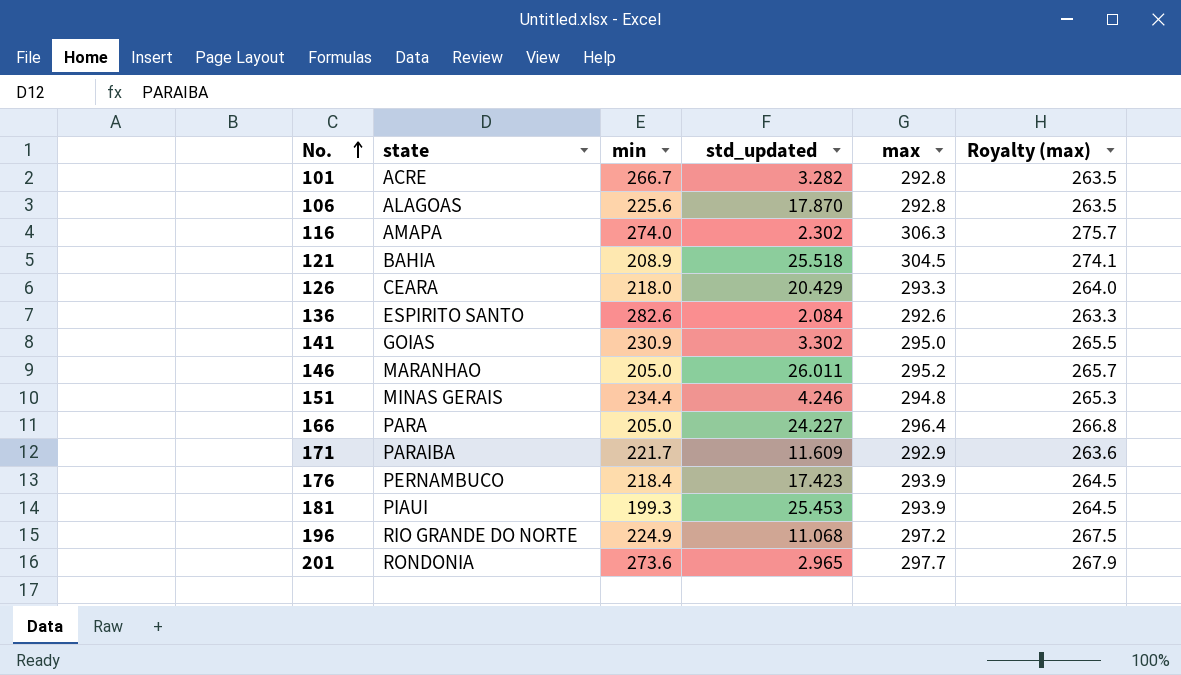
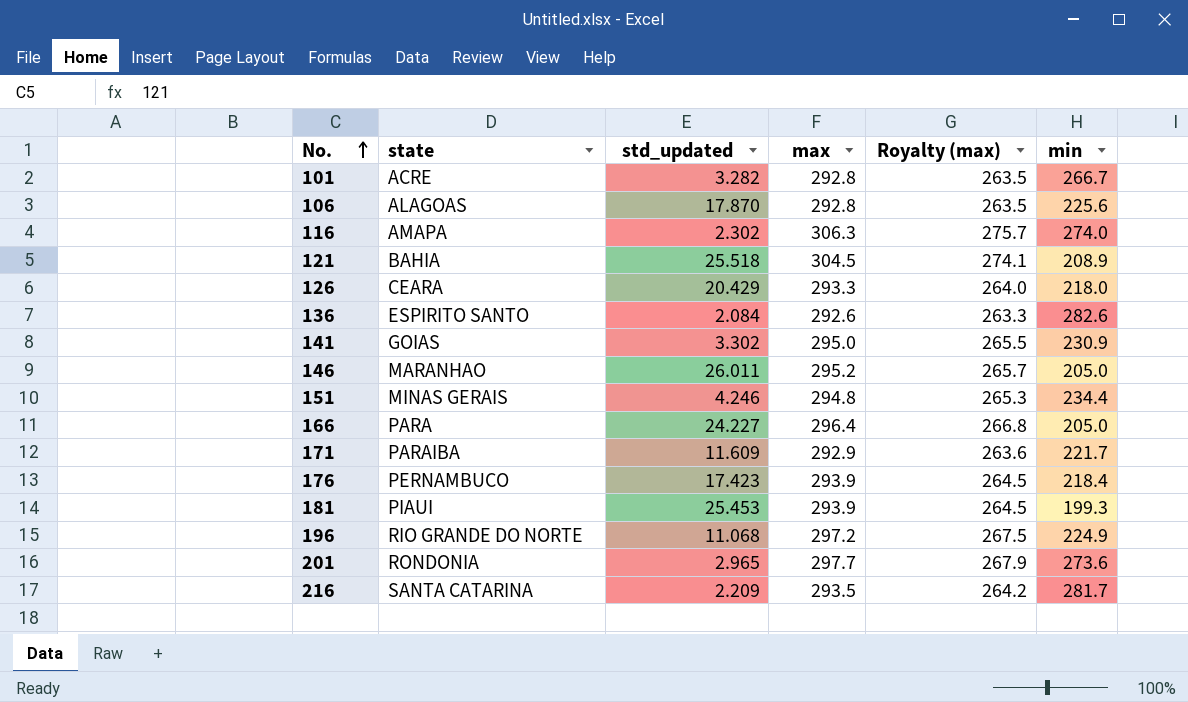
column min | position: 3 -> 6
row 216: none -> SANTA CATARINA | 2.209 | 293.5 | 264.2 | 281.7

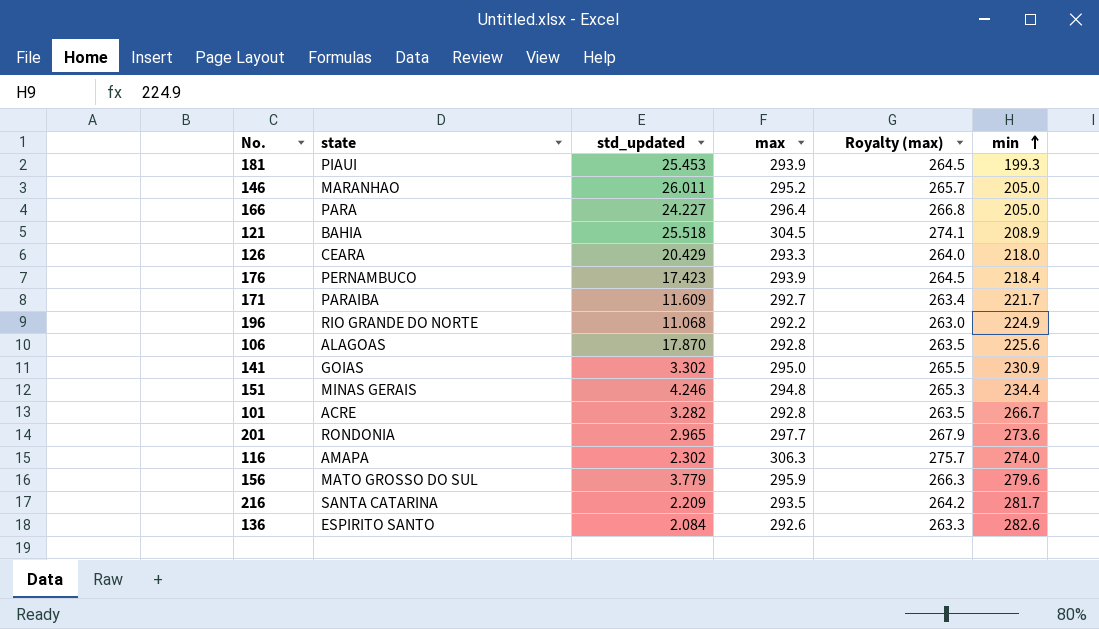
row order: No. ascending -> min ascending
171 | max: 292.9 -> 292.7
171 | Royalty (max): 263.6 -> 263.4
196 | max: 297.2 -> 292.2
196 | Royalty (max): 267.5 -> 263.0
row 156: none -> MATO GROSSO DO SUL | 3.779 | 295.9 | 266.3 | 279.6

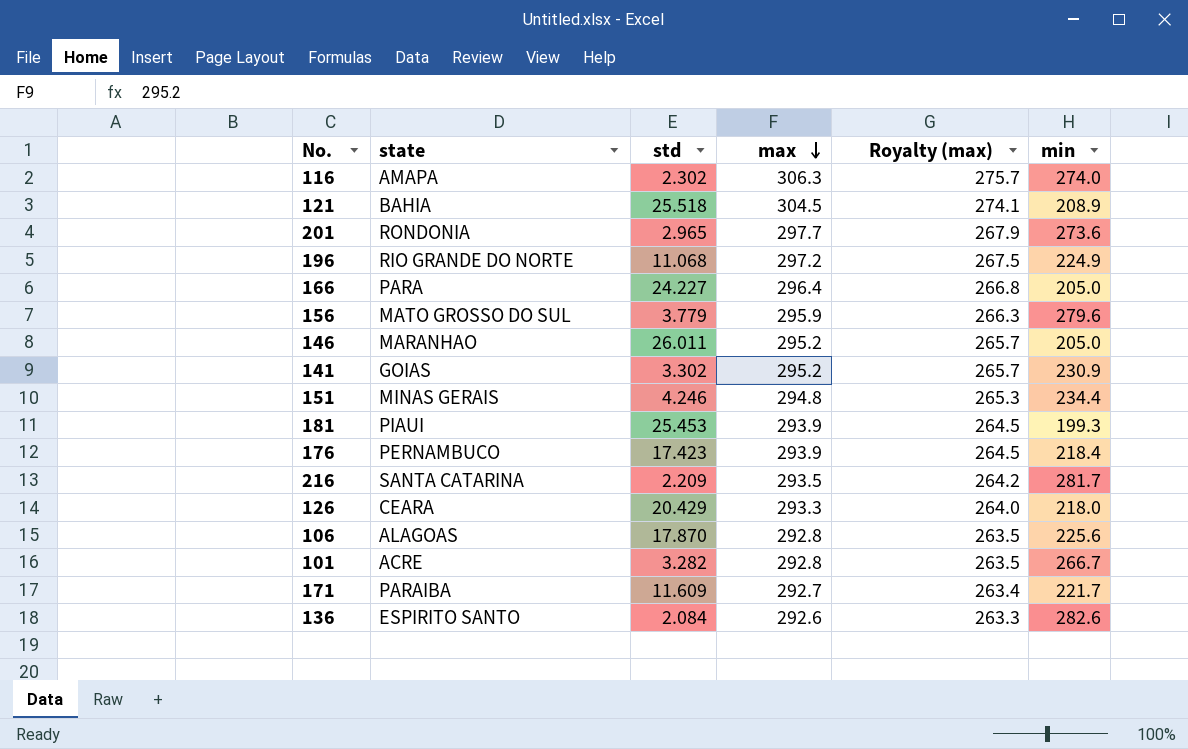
row order: min ascending -> max descending
column name: std_updated -> std
196 | max: 292.2 -> 297.2
196 | Royalty (max): 263.0 -> 267.5
141 | max: 295.0 -> 295.2
141 | Royalty (max): 265.5 -> 265.7

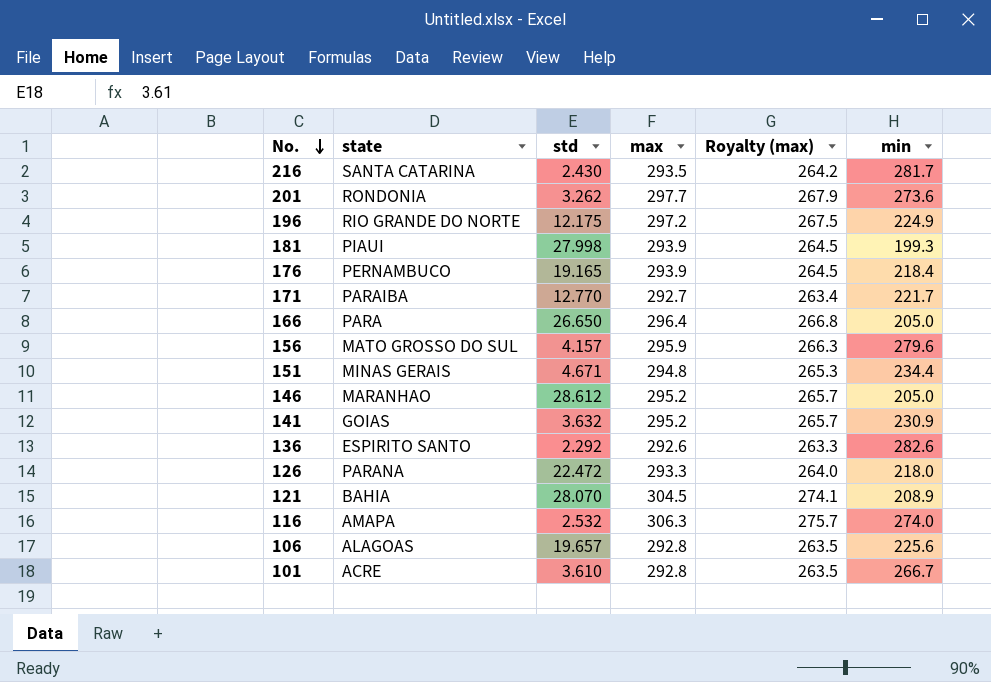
row order: max descending -> No. descending
216 | std: 2.209 -> 2.430
201 | std: 2.965 -> 3.262
196 | std: 11.068 -> 12.175
181 | std: 25.453 -> 27.998
176 | std: 17.423 -> 19.165
171 | std: 11.609 -> 12.770
166 | std: 24.227 -> 26.650
156 | std: 3.779 -> 4.157
151 | std: 4.246 -> 4.671
146 | std: 26.011 -> 28.612
141 | std: 3.302 -> 3.632
136 | std: 2.084 -> 2.292
126 | state: CEARA -> PARANA
126 | std: 20.429 -> 22.472
121 | std: 25.518 -> 28.070
116 | std: 2.302 -> 2.532
106 | std: 17.870 -> 19.657
101 | std: 3.282 -> 3.610

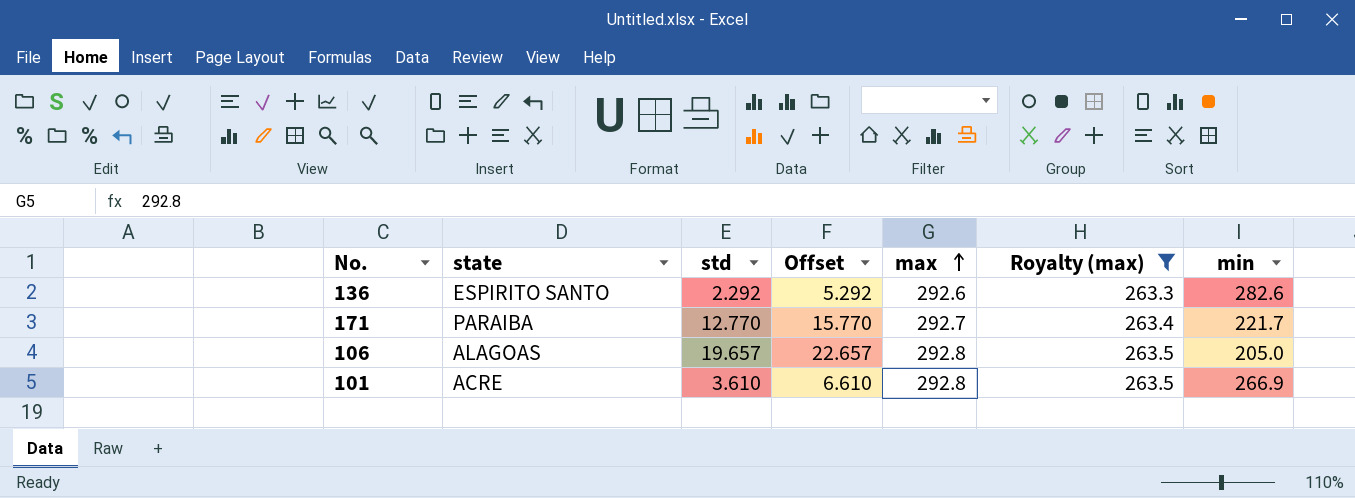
filter: none -> Royalty (max) <= 263.5
row order: No. descending -> max ascending
column Offset | formula: none -> [std] + 3
106 | min: 225.6 -> 205.0
101 | min: 266.7 -> 266.9

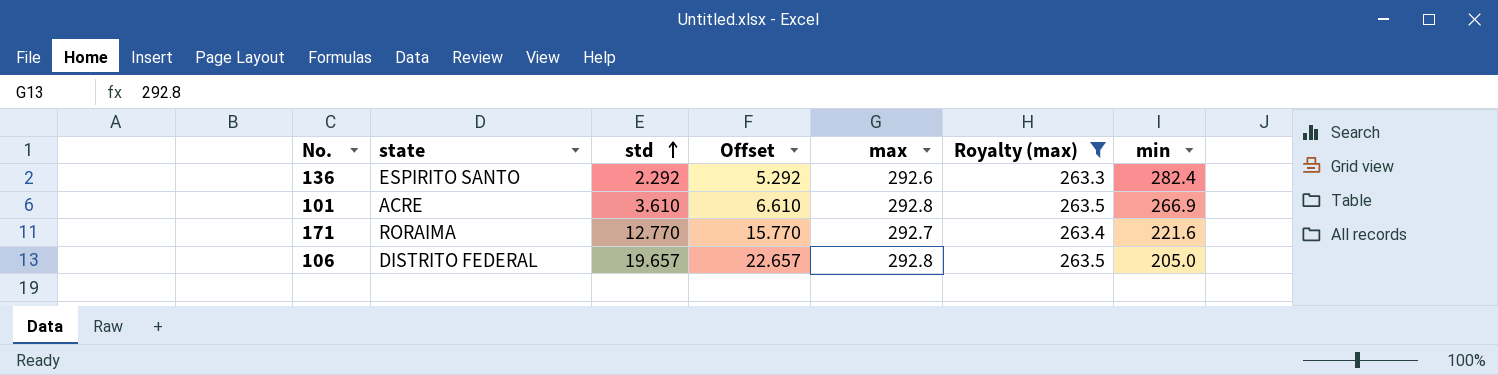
row order: max ascending -> std ascending
136 | min: 282.6 -> 282.4
171 | state: PARAIBA -> RORAIMA
171 | min: 221.7 -> 221.6
106 | state: ALAGOAS -> DISTRITO FEDERAL

